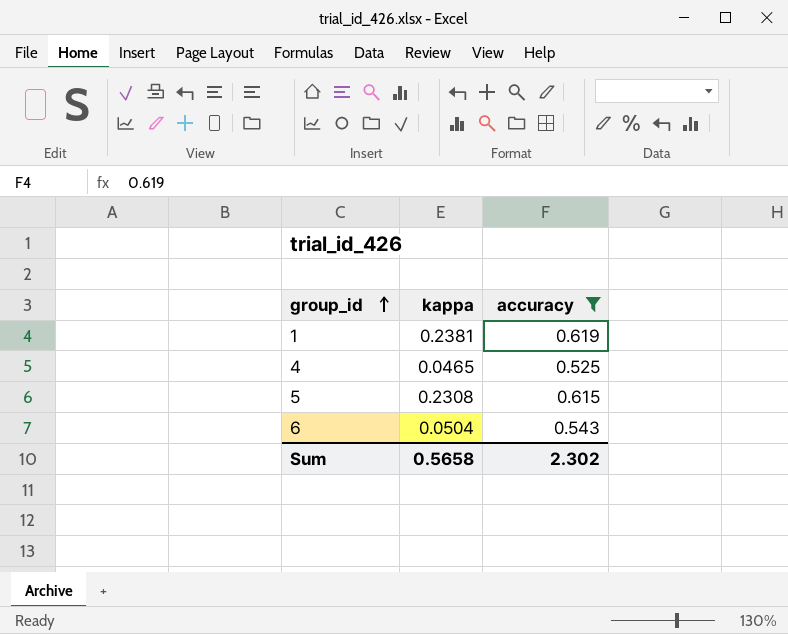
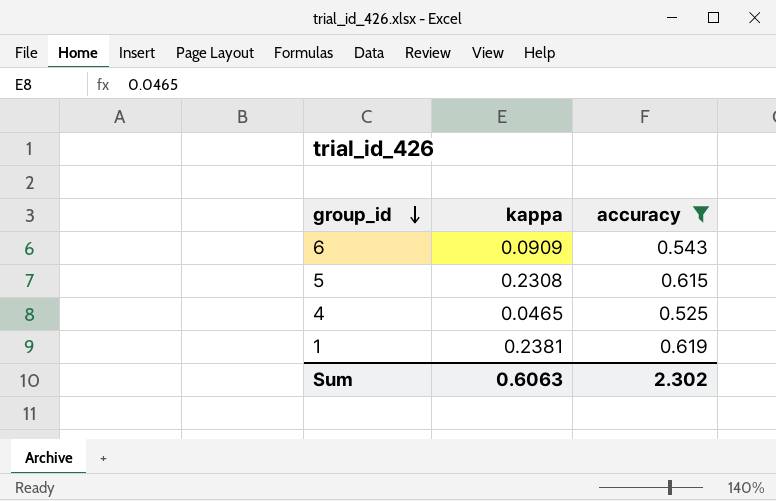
row order: group_id ascending -> group_id descending
6 | kappa: 0.0504 -> 0.0909
Sum | kappa: 0.5658 -> 0.6063

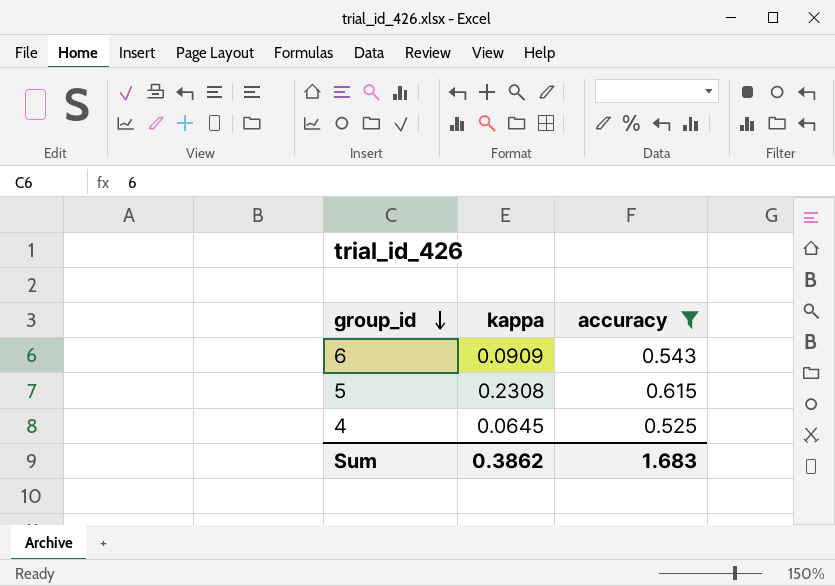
row 1: 0.2381 | 0.619 -> none
4 | kappa: 0.0465 -> 0.0645
Sum | kappa: 0.6063 -> 0.3862
Sum | accuracy: 2.302 -> 1.683

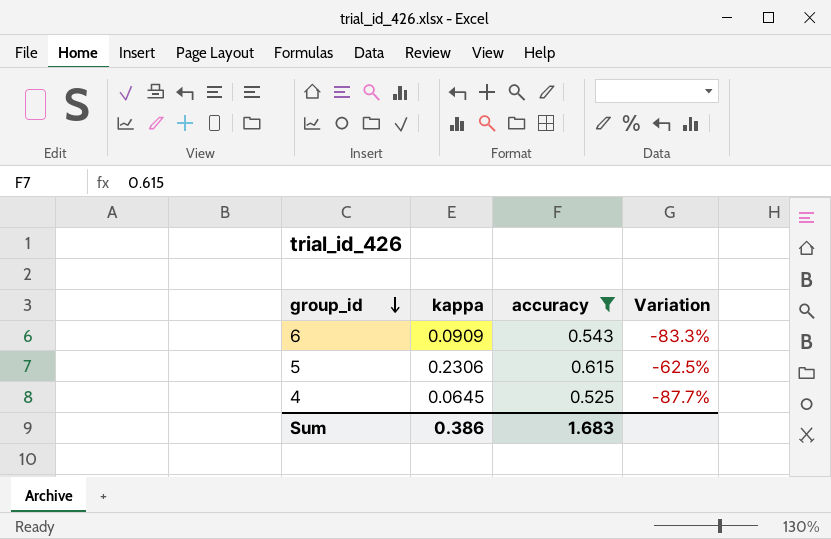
column Variation | formula: none -> ([kappa] - [accuracy]) / [accuracy]
5 | kappa: 0.2308 -> 0.2306
Sum | kappa: 0.3862 -> 0.386

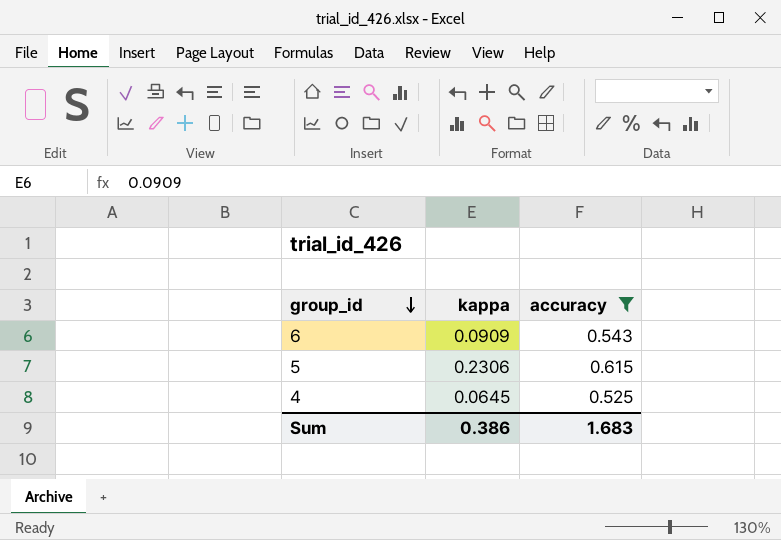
column Variation | formula: ([kappa] - [accuracy]) / [accuracy] -> none

